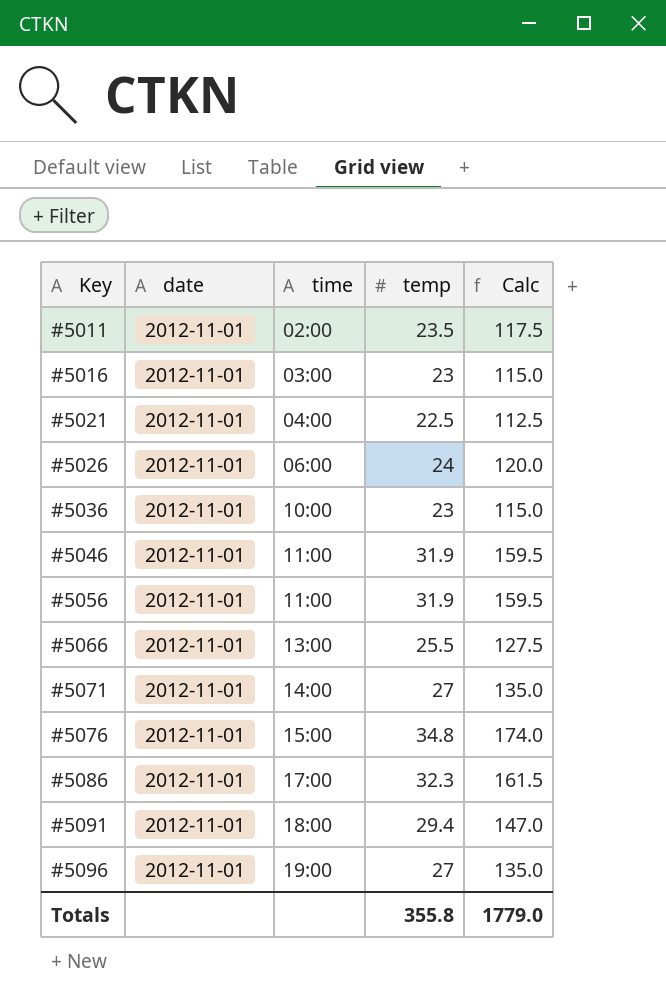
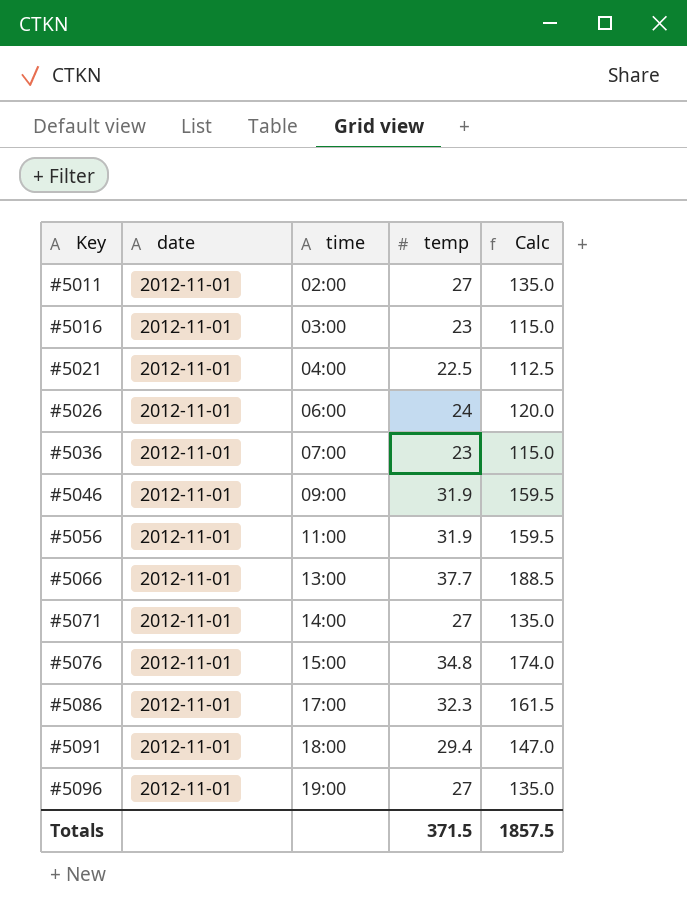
#5011 | temp: 23.5 -> 27
#5011 | Calc: 117.5 -> 135.0
#5036 | time: 10:00 -> 07:00
#5046 | time: 11:00 -> 09:00
#5066 | temp: 25.5 -> 37.7
#5066 | Calc: 127.5 -> 188.5
Totals | temp: 355.8 -> 371.5
Totals | Calc: 1779.0 -> 1857.5

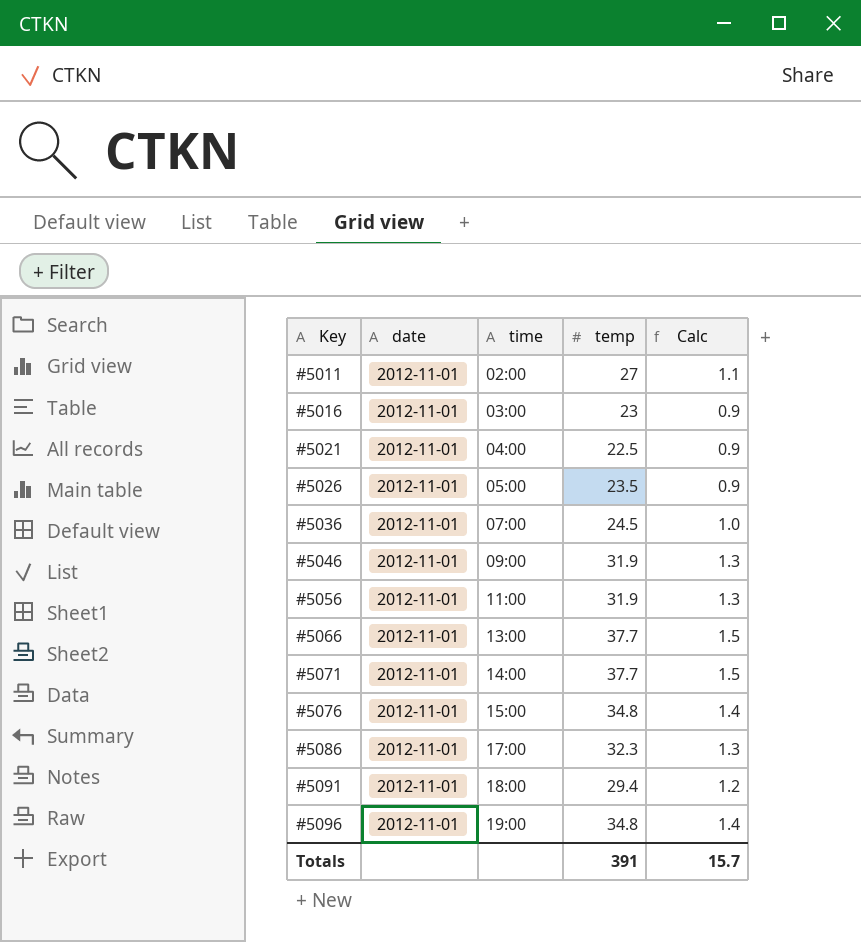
column Calc | formula: [temp] * 5 -> [temp] * 0.04
#5026 | time: 06:00 -> 05:00
#5026 | temp: 24 -> 23.5
#5036 | temp: 23 -> 24.5
#5071 | temp: 27 -> 37.7
#5096 | temp: 27 -> 34.8
Totals | temp: 371.5 -> 391
Totals | Calc: 1857.5 -> 15.7

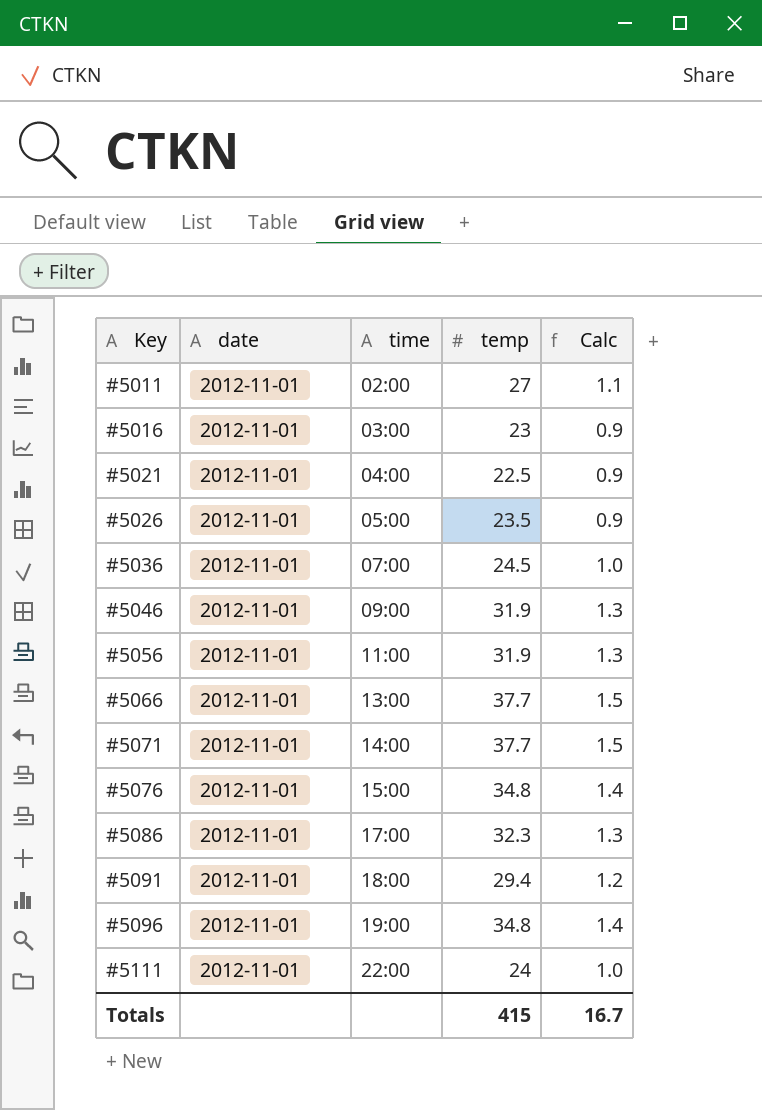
row #5111: none -> 2012-11-01 | 22:00 | 24 | 1.0
Totals | temp: 391 -> 415
Totals | Calc: 15.7 -> 16.7

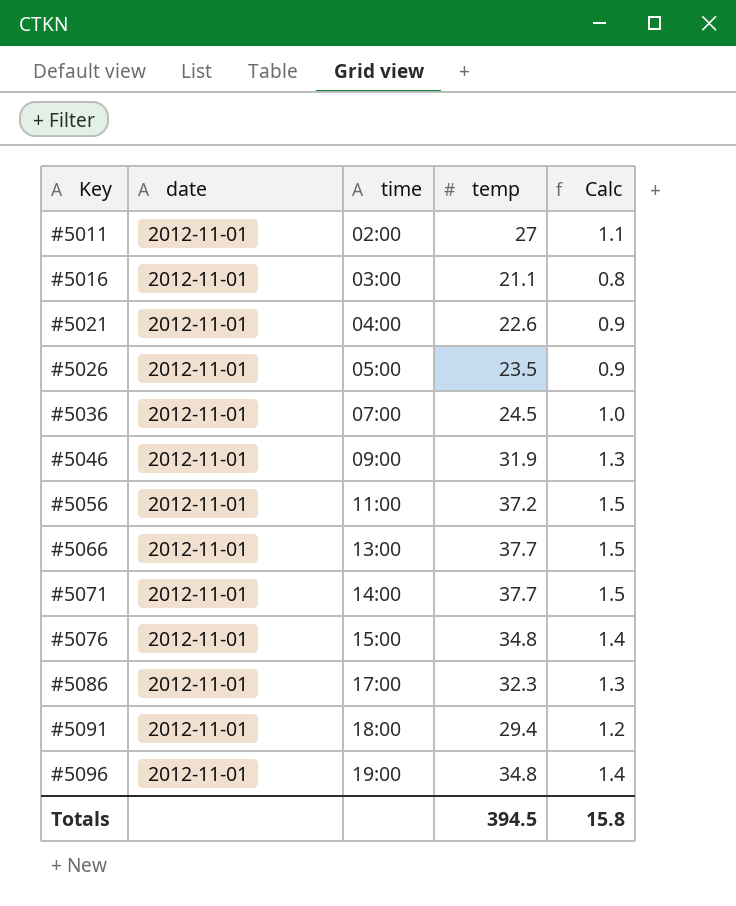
row #5111: 2012-11-01 | 22:00 | 24 | 1.0 -> none
#5016 | temp: 23 -> 21.1
#5016 | Calc: 0.9 -> 0.8
#5021 | temp: 22.5 -> 22.6
#5056 | temp: 31.9 -> 37.2
#5056 | Calc: 1.3 -> 1.5
Totals | temp: 415 -> 394.5
Totals | Calc: 16.7 -> 15.8

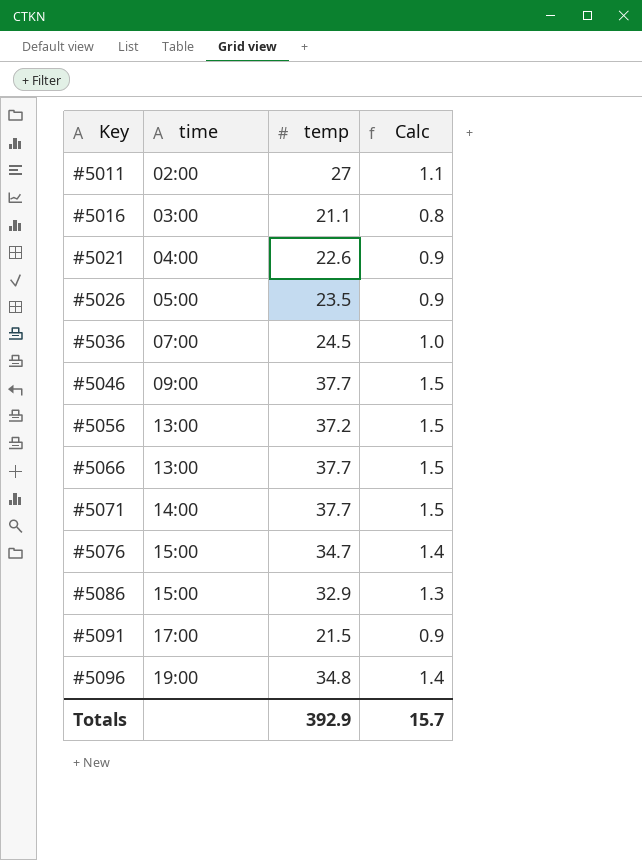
column date | position: 2 -> none
#5046 | temp: 31.9 -> 37.7
#5046 | Calc: 1.3 -> 1.5
#5056 | time: 11:00 -> 13:00
#5076 | temp: 34.8 -> 34.7
#5086 | time: 17:00 -> 15:00
#5086 | temp: 32.3 -> 32.9
#5091 | time: 18:00 -> 17:00
#5091 | temp: 29.4 -> 21.5
#5091 | Calc: 1.2 -> 0.9
Totals | temp: 394.5 -> 392.9
Totals | Calc: 15.8 -> 15.7

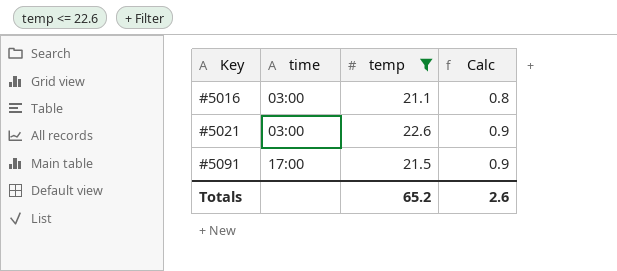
filter: none -> temp <= 22.6
#5021 | time: 04:00 -> 03:00
Totals | temp: 392.9 -> 65.2
Totals | Calc: 15.7 -> 2.6

